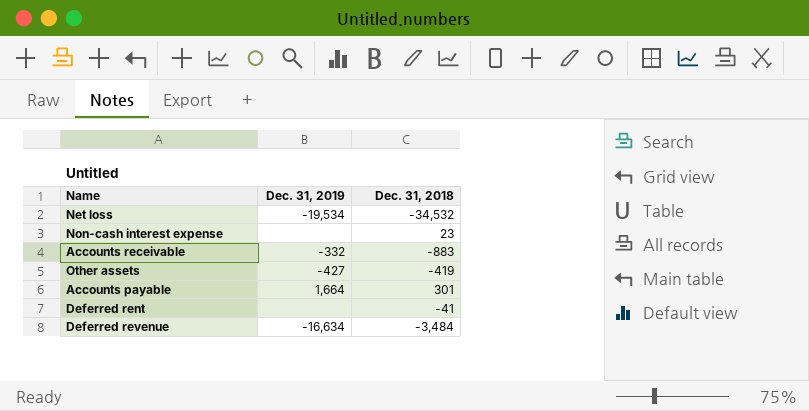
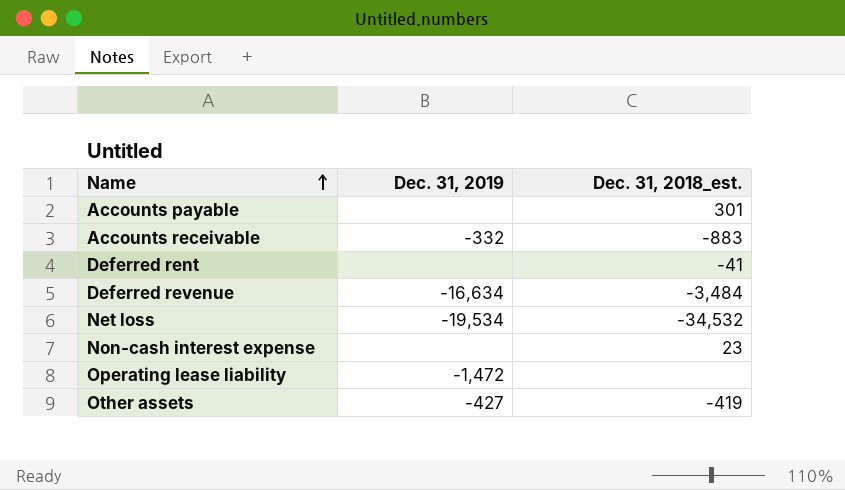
row order: none -> Name ascending
column name: Dec. 31, 2018 -> Dec. 31, 2018_est.
Accounts payable | Dec. 31, 2019: 1,664 -> none
row Operating lease liability: none -> -1,472 | none

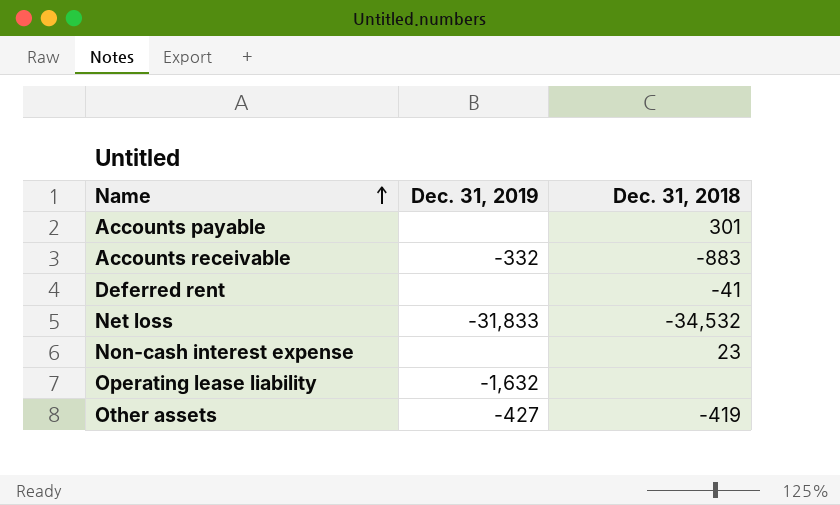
column name: Dec. 31, 2018_est. -> Dec. 31, 2018
row Deferred revenue: -16,634 | -3,484 -> none
Net loss | Dec. 31, 2019: -19,534 -> -31,833
Operating lease liability | Dec. 31, 2019: -1,472 -> -1,632

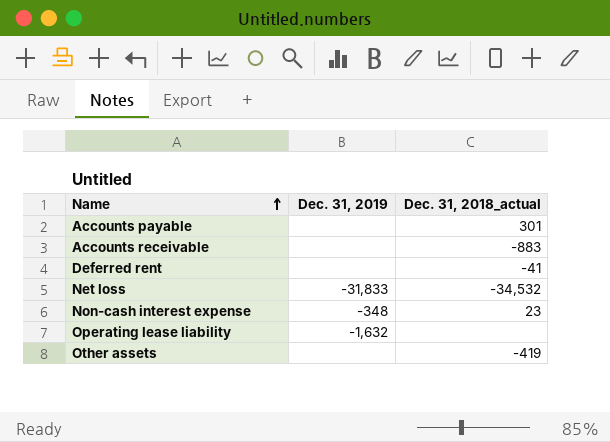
column name: Dec. 31, 2018 -> Dec. 31, 2018_actual
Accounts receivable | Dec. 31, 2019: -332 -> none
Non-cash interest expense | Dec. 31, 2019: none -> -348
Other assets | Dec. 31, 2019: -427 -> none

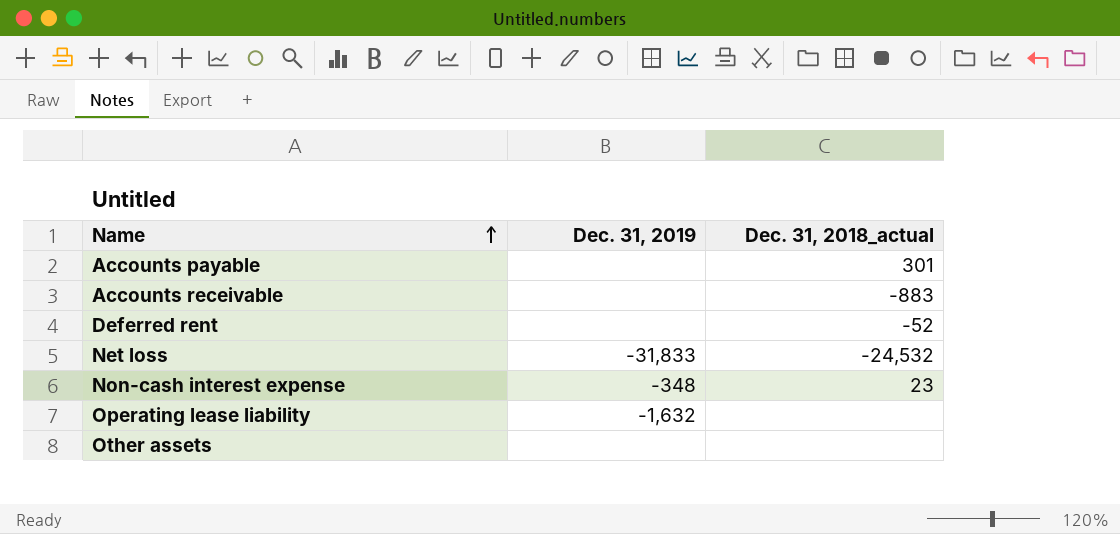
Deferred rent | Dec. 31, 2018_actual: -41 -> -52
Net loss | Dec. 31, 2018_actual: -34,532 -> -24,532
Other assets | Dec. 31, 2018_actual: -419 -> none

